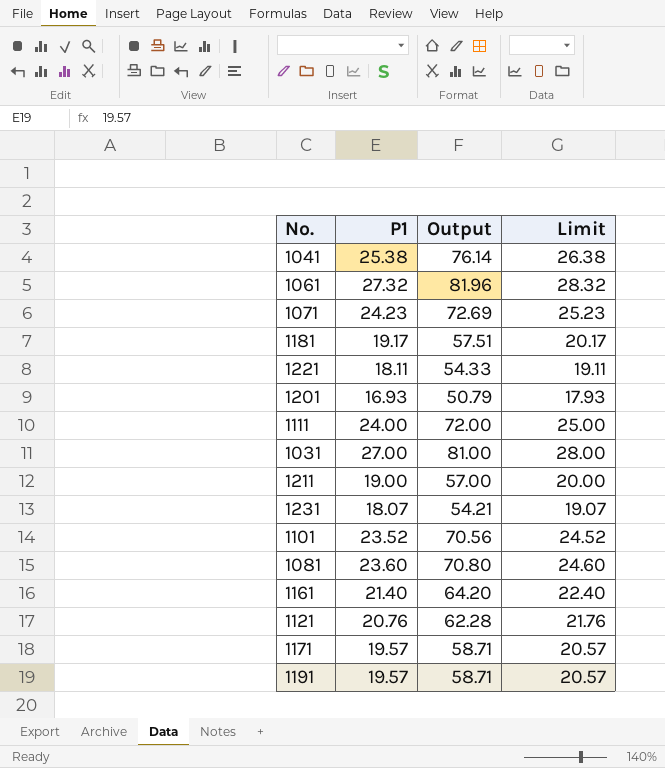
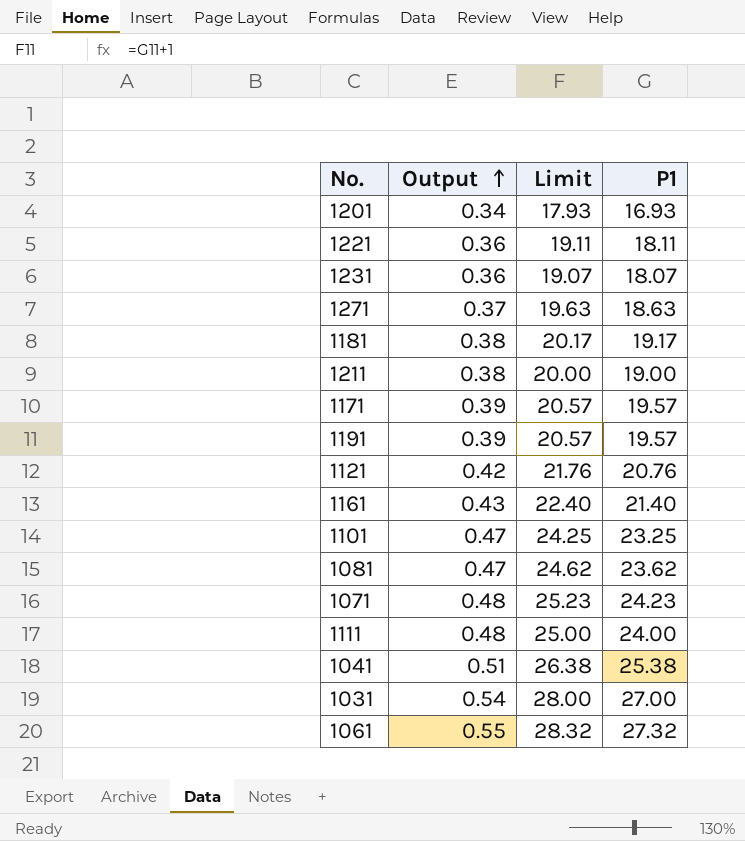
row order: none -> Output ascending
column Output | formula: [P1] * 3 -> [P1] * 0.02
column P1 | position: 2 -> 4
row 1271: none -> 0.37 | 19.63 | 18.63
1101 | Limit: 24.52 -> 24.25
1101 | P1: 23.52 -> 23.25
1081 | Limit: 24.60 -> 24.62
1081 | P1: 23.60 -> 23.62

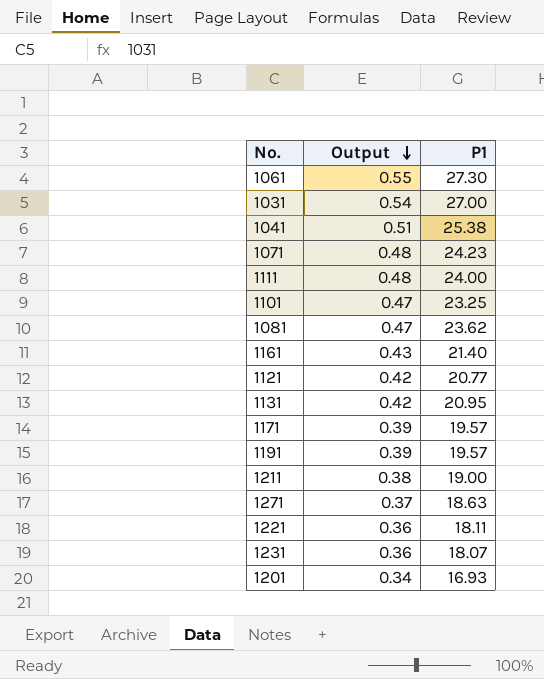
row order: Output ascending -> Output descending
column Limit | formula: [P1] + 1 -> none
row 1181: 0.38 | 20.17 | 19.17 -> none
1061 | P1: 27.32 -> 27.30
1121 | P1: 20.76 -> 20.77
row 1131: none -> 0.42 | 20.95

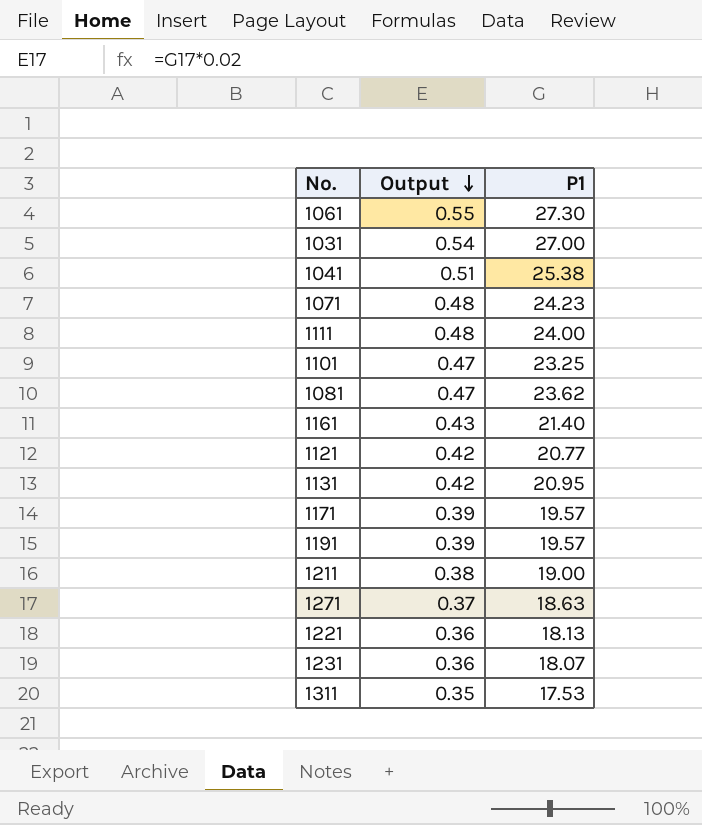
row 1201: 0.34 | 16.93 -> none
1221 | P1: 18.11 -> 18.13
row 1311: none -> 0.35 | 17.53

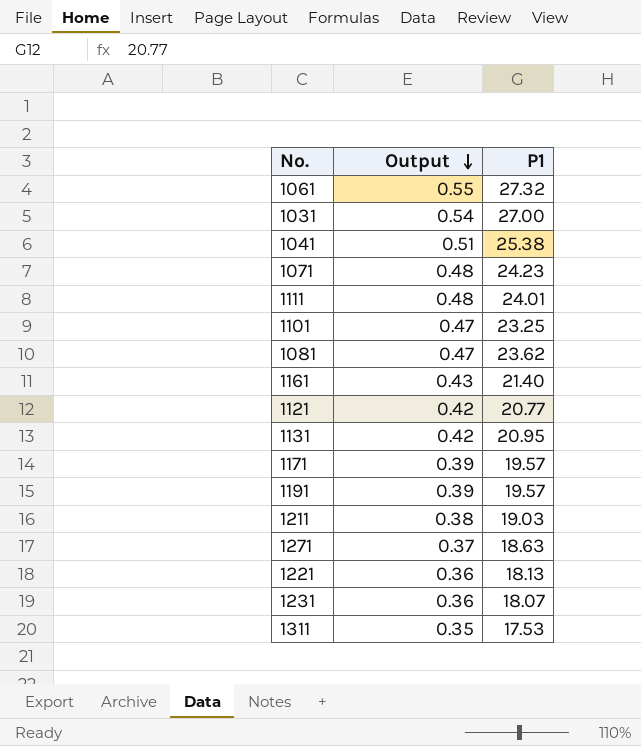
1061 | P1: 27.30 -> 27.32
1111 | P1: 24.00 -> 24.01
1211 | P1: 19.00 -> 19.03

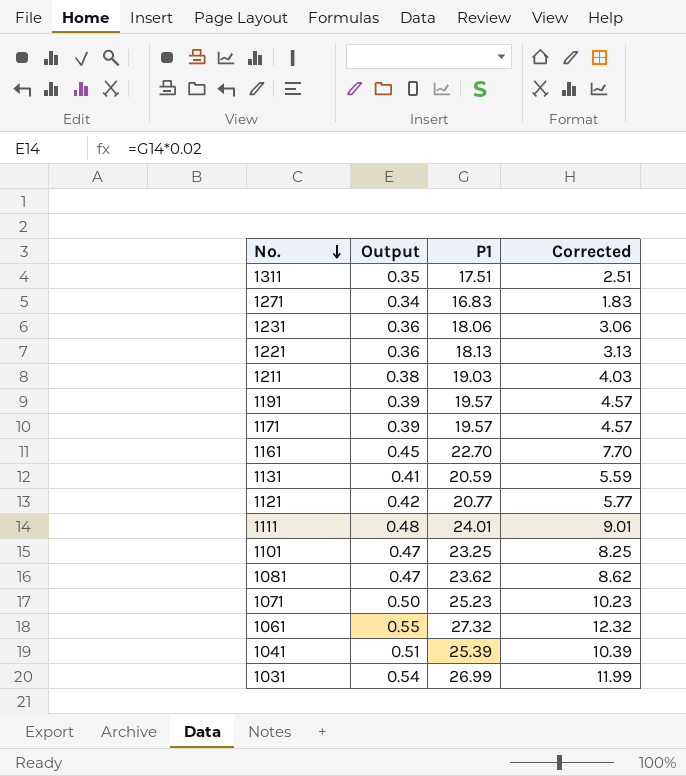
row order: Output descending -> No. descending
column Corrected | formula: none -> [P1] - 15
1311 | P1: 17.53 -> 17.51
1271 | Output: 0.37 -> 0.34
1271 | P1: 18.63 -> 16.83
1231 | P1: 18.07 -> 18.06
1161 | Output: 0.43 -> 0.45
1161 | P1: 21.40 -> 22.70
1131 | Output: 0.42 -> 0.41
1131 | P1: 20.95 -> 20.59
1071 | Output: 0.48 -> 0.50
1071 | P1: 24.23 -> 25.23
1041 | P1: 25.38 -> 25.39
1031 | P1: 27.00 -> 26.99

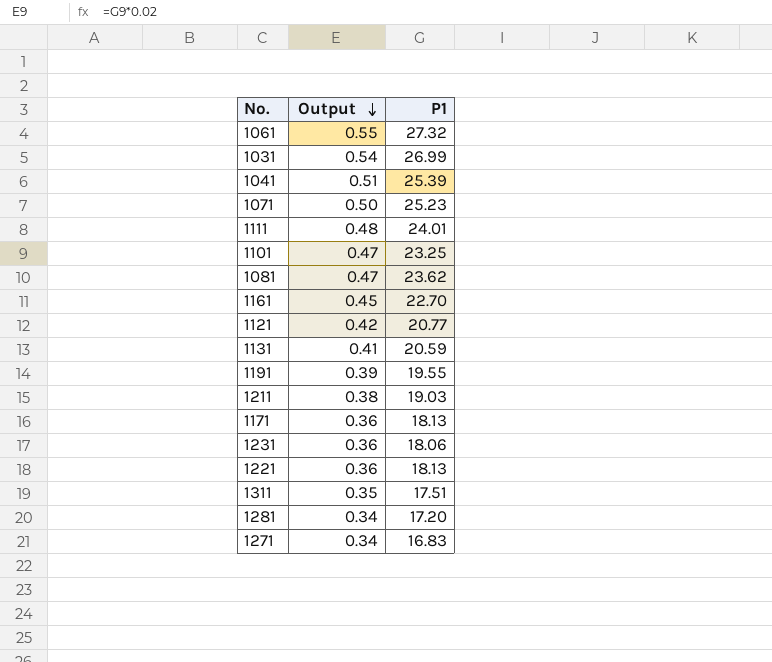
row order: No. descending -> Output descending
column Corrected | formula: [P1] - 15 -> none
1191 | P1: 19.57 -> 19.55
1171 | Output: 0.39 -> 0.36
1171 | P1: 19.57 -> 18.13
row 1281: none -> 0.34 | 17.20

